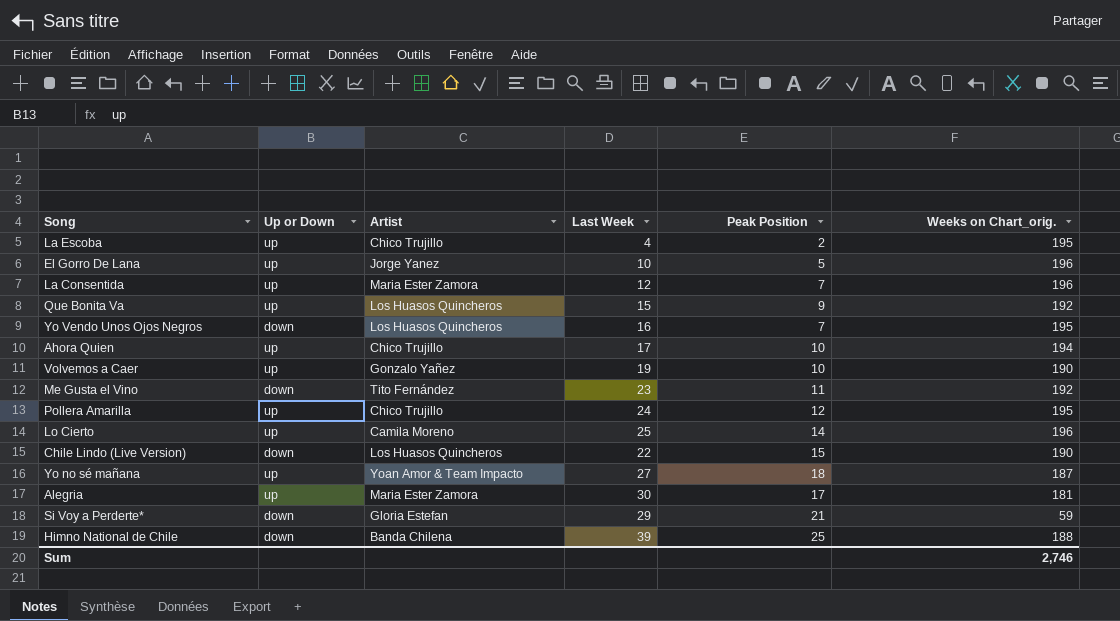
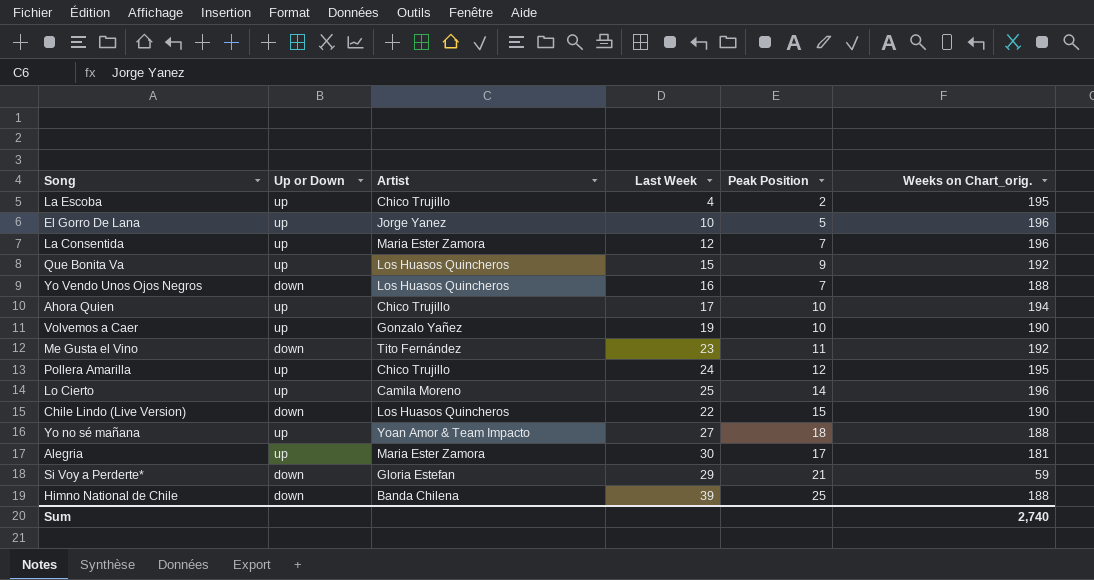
Yo Vendo Unos Ojos Negros | Weeks on Chart_orig.: 195 -> 188
Yo no sé mañana | Weeks on Chart_orig.: 187 -> 188
Sum | Weeks on Chart_orig.: 2,746 -> 2,740

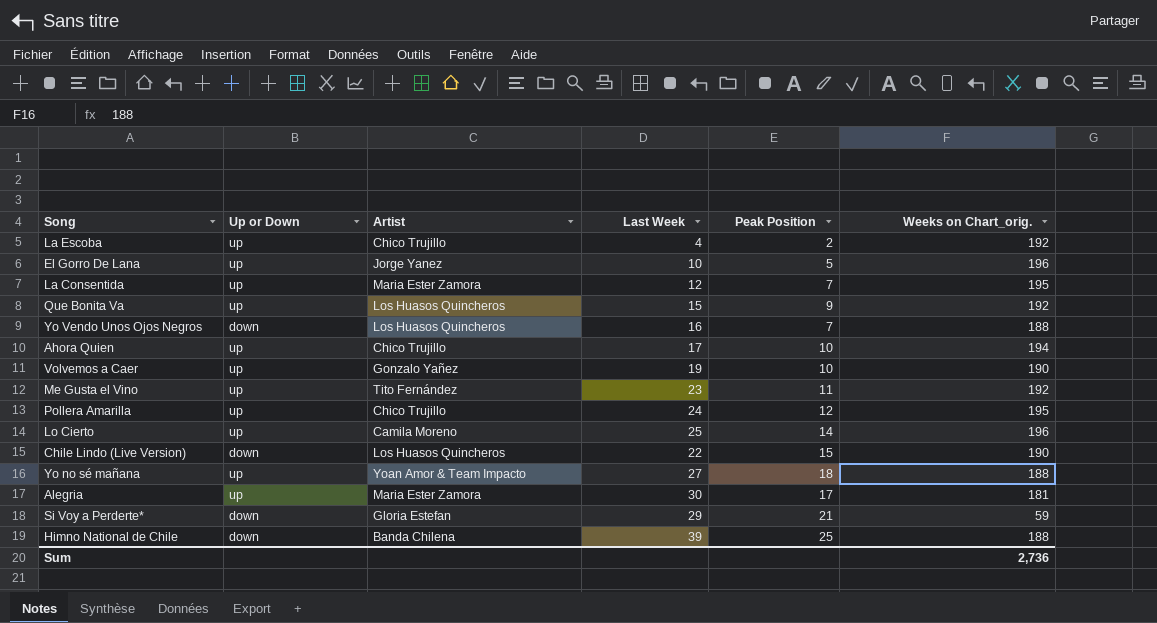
La Escoba | Weeks on Chart_orig.: 195 -> 192
La Consentida | Weeks on Chart_orig.: 196 -> 195
Me Gusta el Vino | Up or Down: down -> up
Sum | Weeks on Chart_orig.: 2,740 -> 2,736

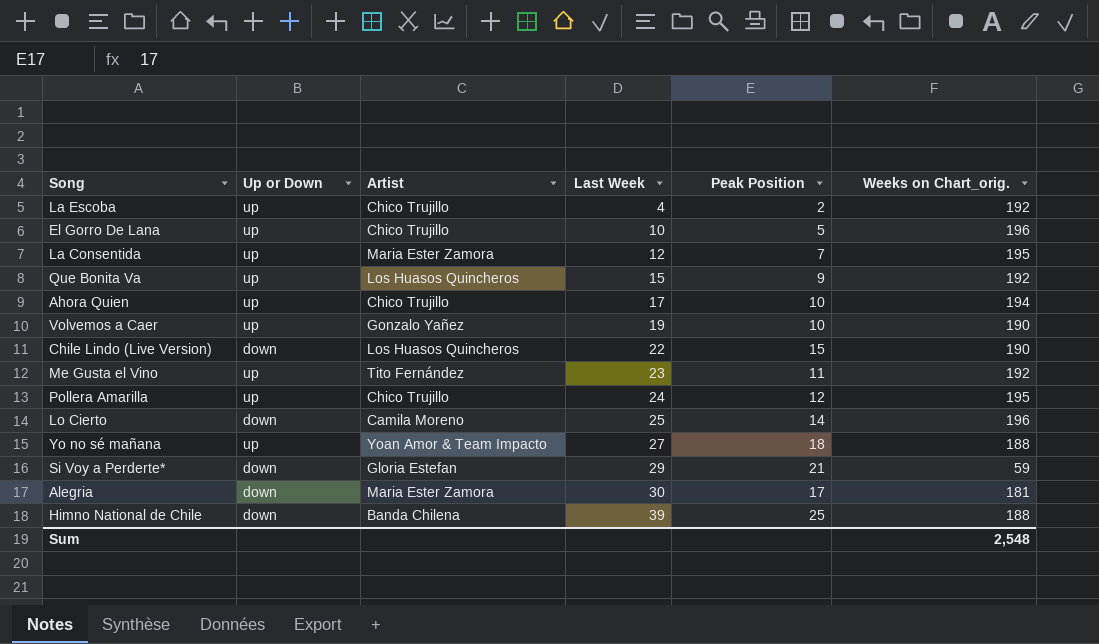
row order: none -> Last Week ascending
row Yo Vendo Unos Ojos Negros: down | Los Huasos Quincheros | 16 | 7 | 188 -> none
El Gorro De Lana | Artist: Jorge Yanez -> Chico Trujillo
Lo Cierto | Up or Down: up -> down
Alegria | Up or Down: up -> down
Sum | Weeks on Chart_orig.: 2,736 -> 2,548

